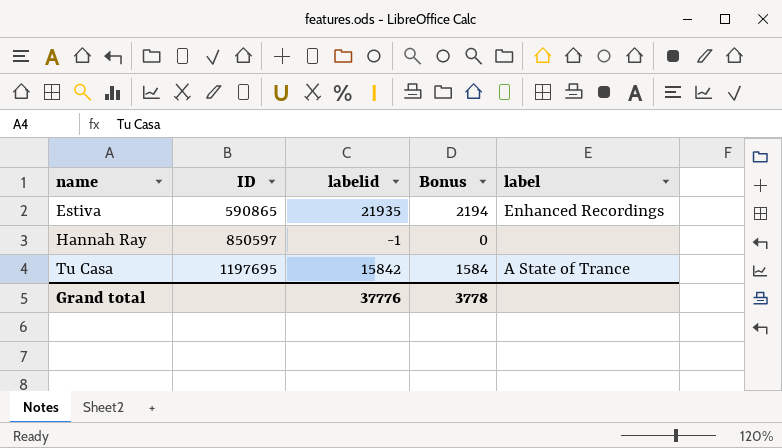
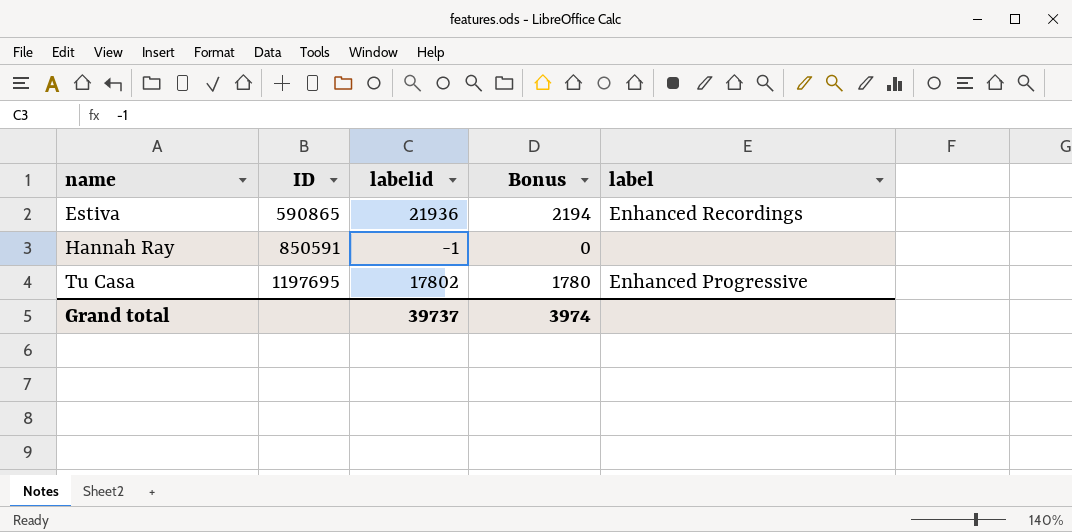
Estiva | labelid: 21935 -> 21936
Hannah Ray | ID: 850597 -> 850591
Tu Casa | labelid: 15842 -> 17802
Tu Casa | Bonus: 1584 -> 1780
Tu Casa | label: A State of Trance -> Enhanced Progressive
Grand total | labelid: 37776 -> 39737
Grand total | Bonus: 3778 -> 3974

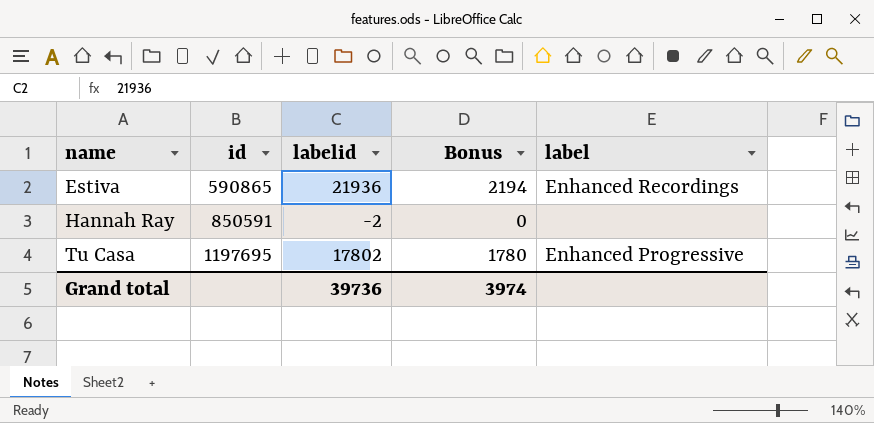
column name: ID -> id
Hannah Ray | labelid: -1 -> -2
Grand total | labelid: 39737 -> 39736

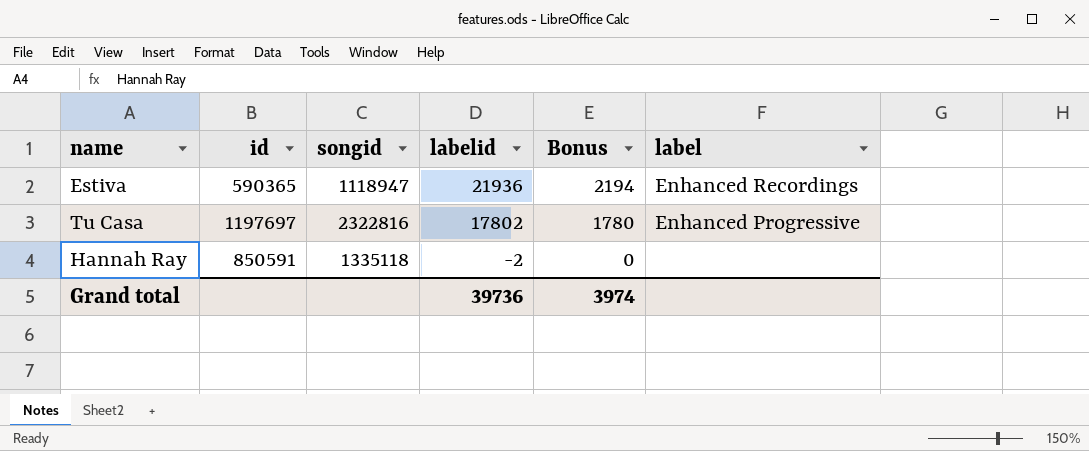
row order: name ascending -> labelid descending
column songid | position: none -> 3
Estiva | id: 590865 -> 590365
Tu Casa | id: 1197695 -> 1197697

